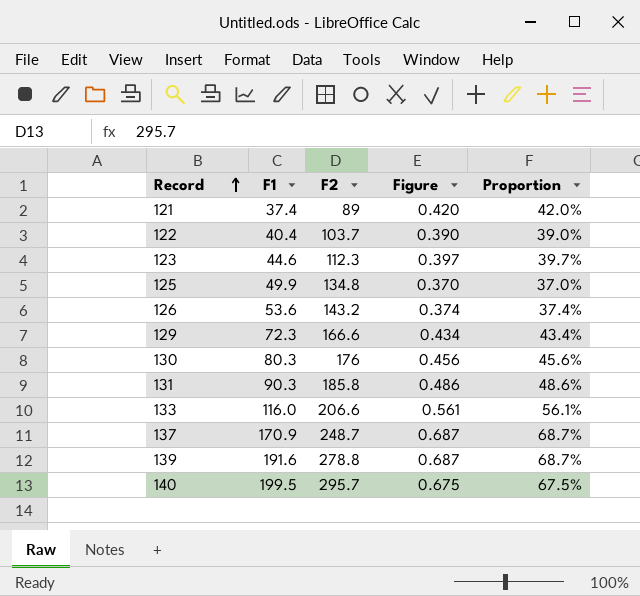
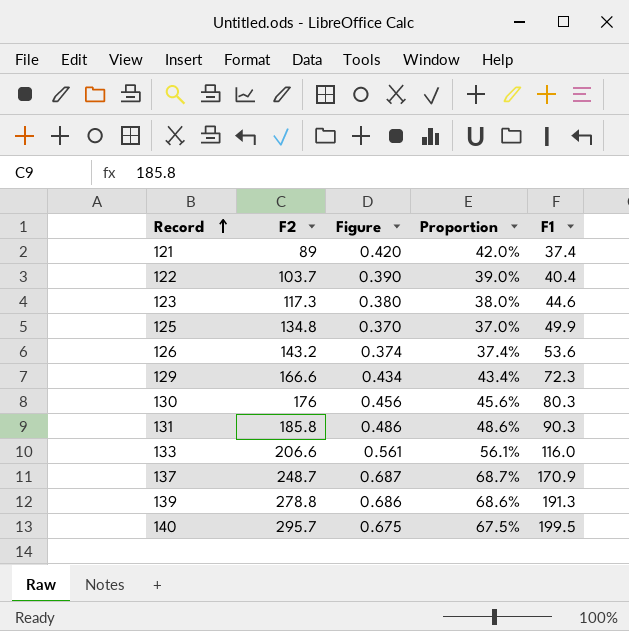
column F1 | position: 2 -> 5
123 | F2: 112.3 -> 117.3
123 | Figure: 0.397 -> 0.380
123 | Proportion: 39.7% -> 38.0%
139 | Figure: 0.687 -> 0.686
139 | Proportion: 68.7% -> 68.6%
139 | F1: 191.6 -> 191.3

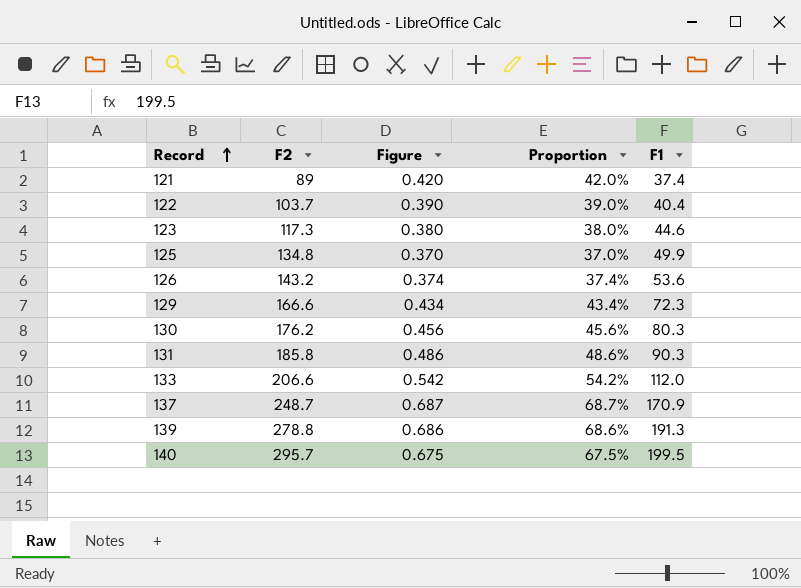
130 | F2: 176 -> 176.2
133 | Figure: 0.561 -> 0.542
133 | Proportion: 56.1% -> 54.2%
133 | F1: 116.0 -> 112.0

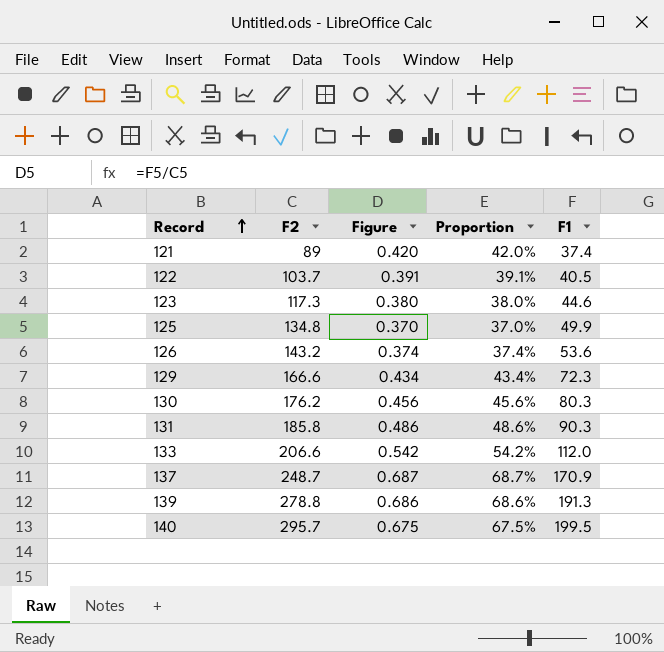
122 | Figure: 0.390 -> 0.391
122 | Proportion: 39.0% -> 39.1%
122 | F1: 40.4 -> 40.5

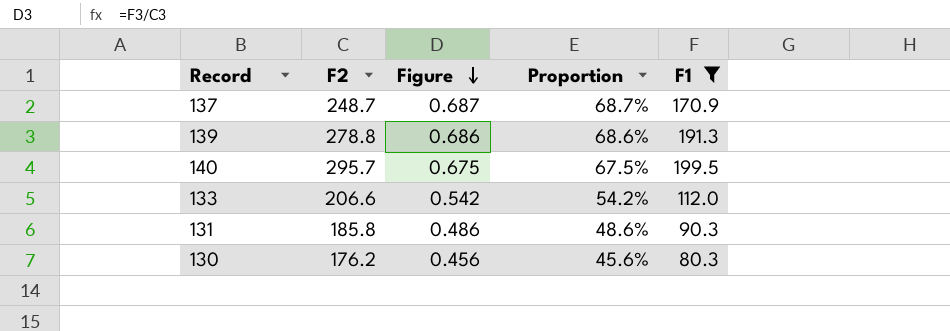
filter: none -> F1 >= 80.3
row order: Record ascending -> Figure descending

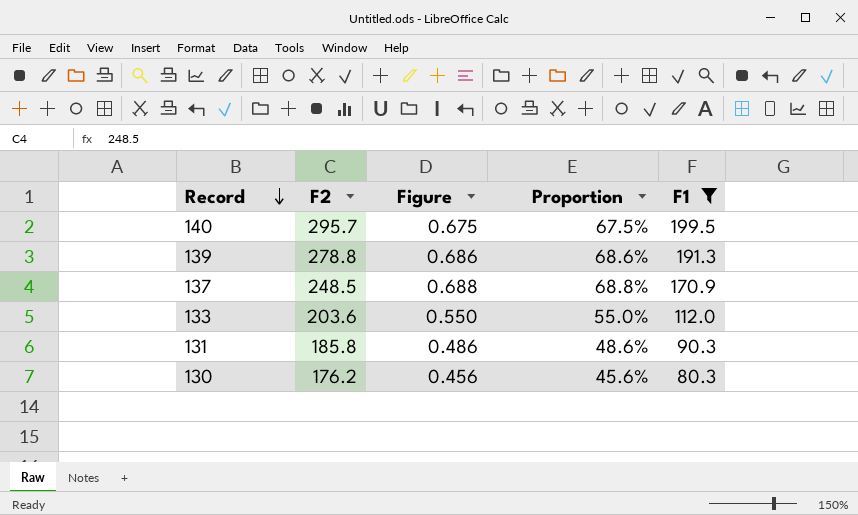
row order: Figure descending -> Record descending
137 | F2: 248.7 -> 248.5
137 | Figure: 0.687 -> 0.688
137 | Proportion: 68.7% -> 68.8%
133 | F2: 206.6 -> 203.6
133 | Figure: 0.542 -> 0.550
133 | Proportion: 54.2% -> 55.0%

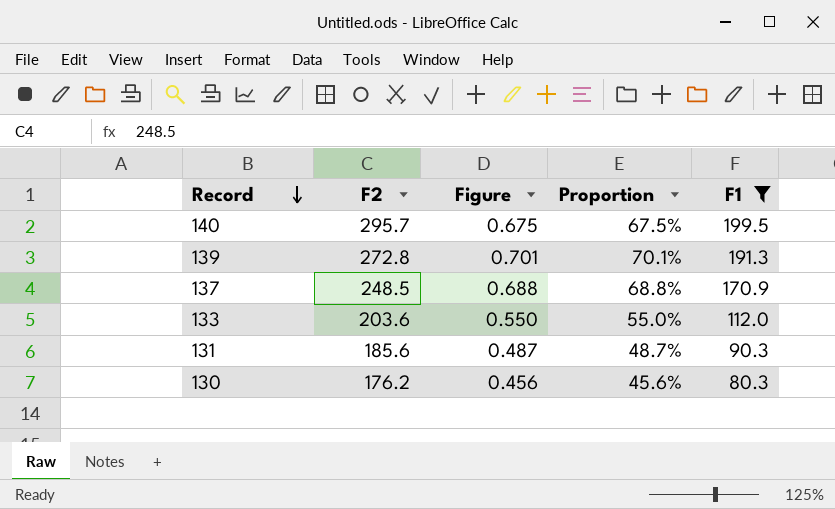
139 | F2: 278.8 -> 272.8
139 | Figure: 0.686 -> 0.701
139 | Proportion: 68.6% -> 70.1%
131 | F2: 185.8 -> 185.6
131 | Figure: 0.486 -> 0.487
131 | Proportion: 48.6% -> 48.7%

